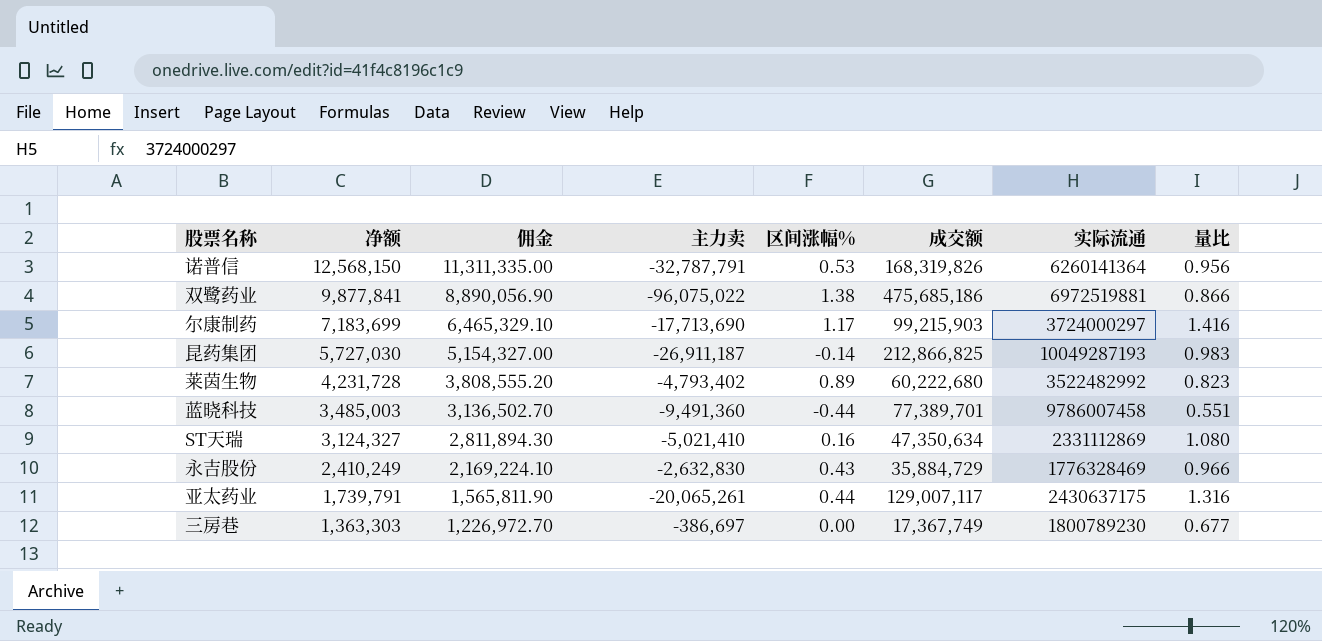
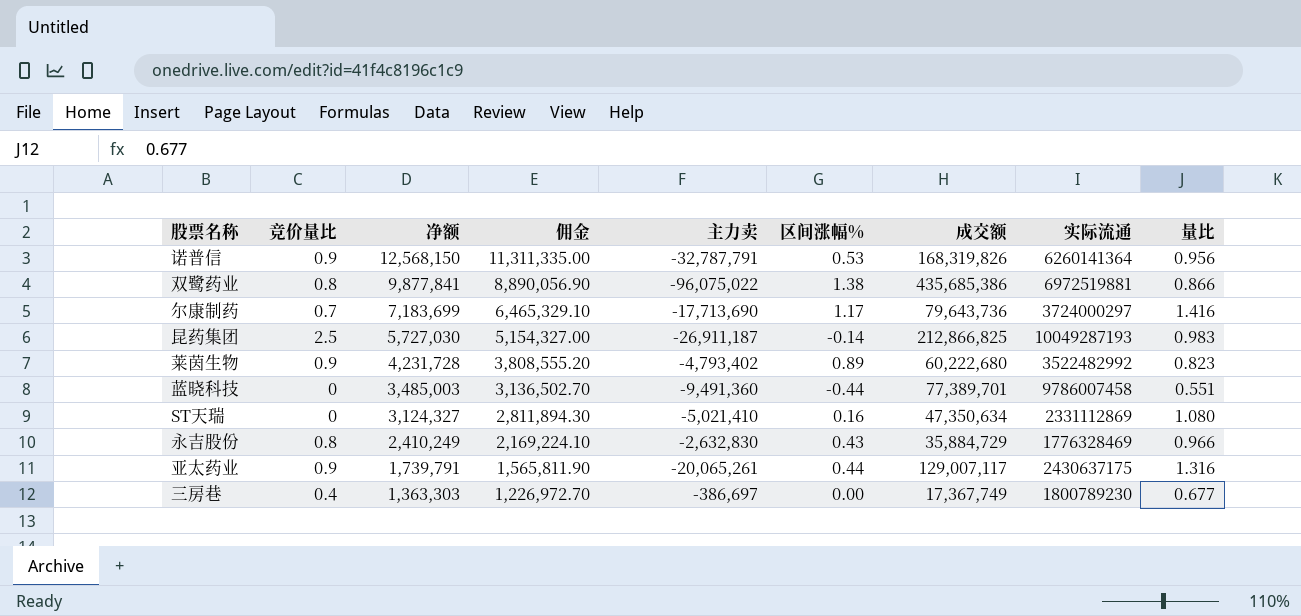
column 竞价量比 | position: none -> 2
双鹭药业 | 成交额: 475,685,186 -> 435,685,386
尔康制药 | 成交额: 99,215,903 -> 79,643,736

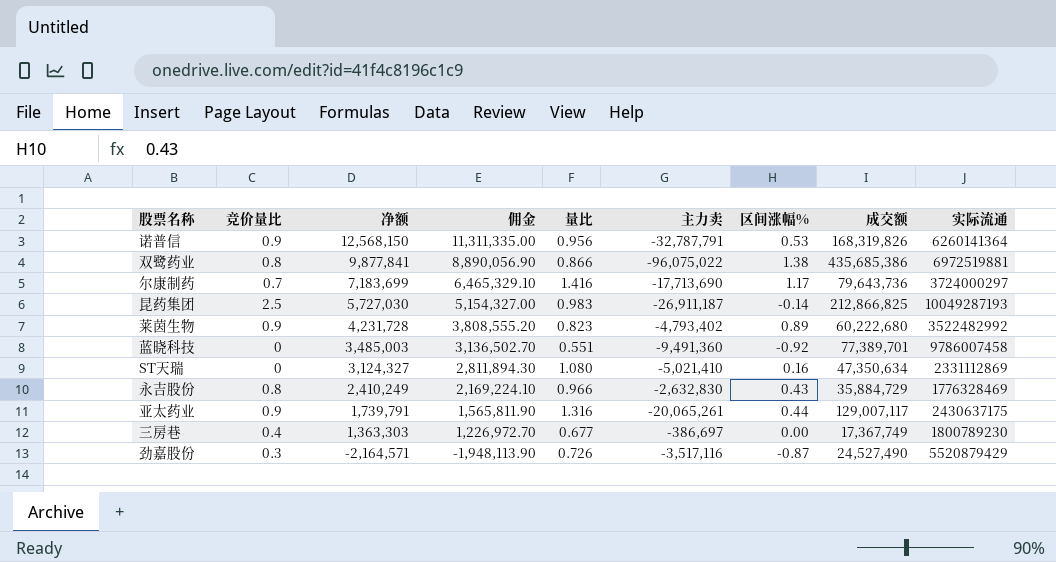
column 量比 | position: 9 -> 5
蓝晓科技 | 区间涨幅%: -0.44 -> -0.92
row 劲嘉股份: none -> 0.3 | -2,164,571 | -1,948,113.90 | 0.726 | -3,517,116 | -0.87 | 24,527,490 | 5520879429

